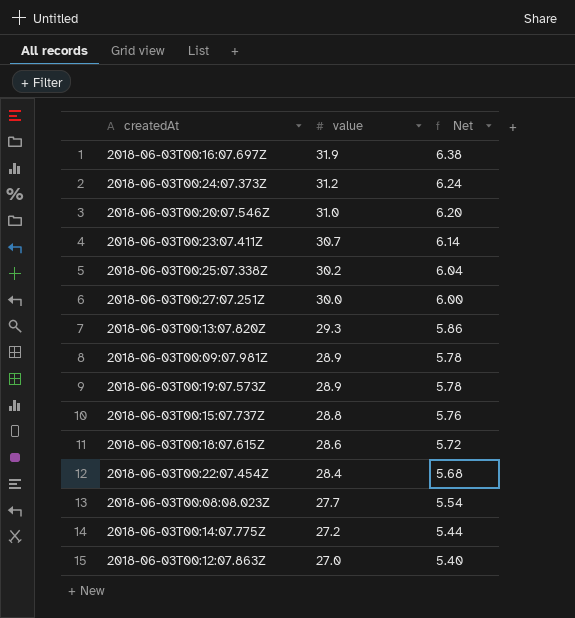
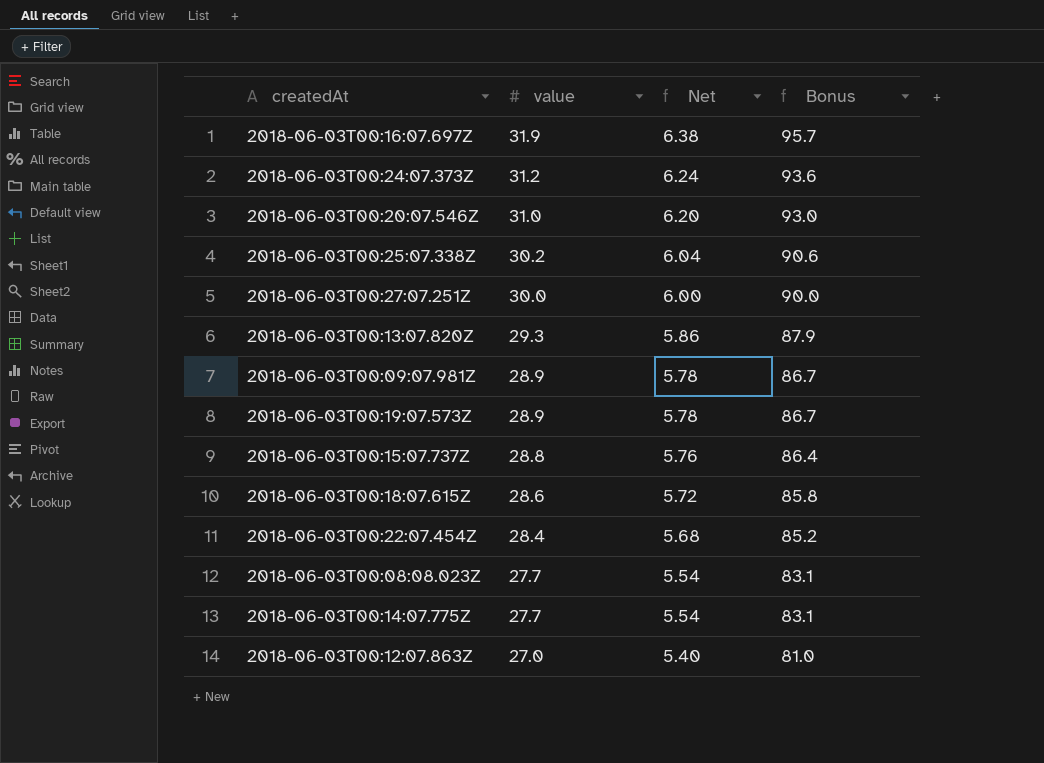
column Bonus | formula: none -> [value] * 3
row 2018-06-03T00:23:07.411Z: 30.7 | 6.14 -> none
2018-06-03T00:14:07.775Z | value: 27.2 -> 27.7
2018-06-03T00:14:07.775Z | Net: 5.44 -> 5.54

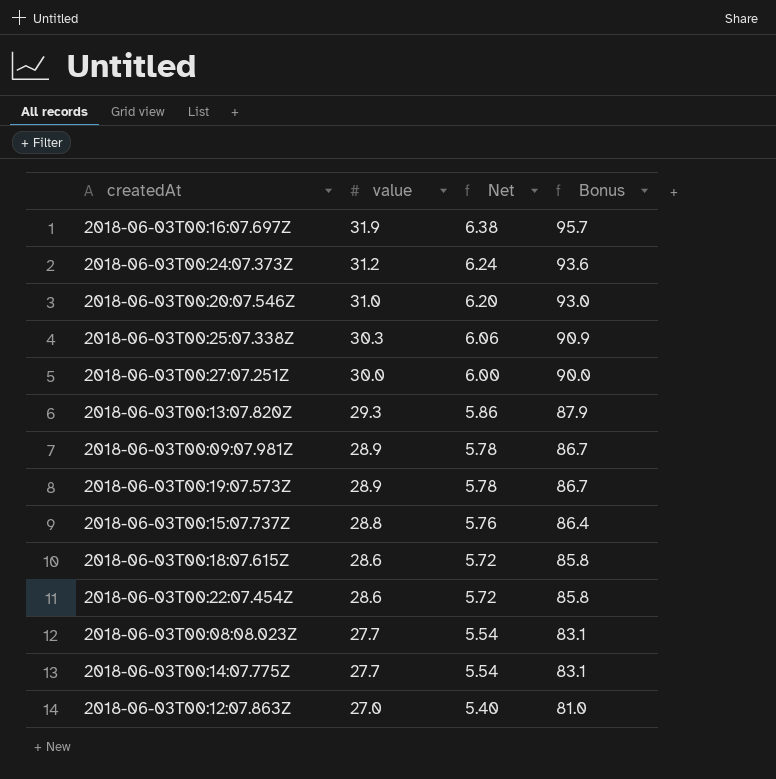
2018-06-03T00:25:07.338Z | value: 30.2 -> 30.3
2018-06-03T00:25:07.338Z | Net: 6.04 -> 6.06
2018-06-03T00:25:07.338Z | Bonus: 90.6 -> 90.9
2018-06-03T00:22:07.454Z | value: 28.4 -> 28.6
2018-06-03T00:22:07.454Z | Net: 5.68 -> 5.72
2018-06-03T00:22:07.454Z | Bonus: 85.2 -> 85.8

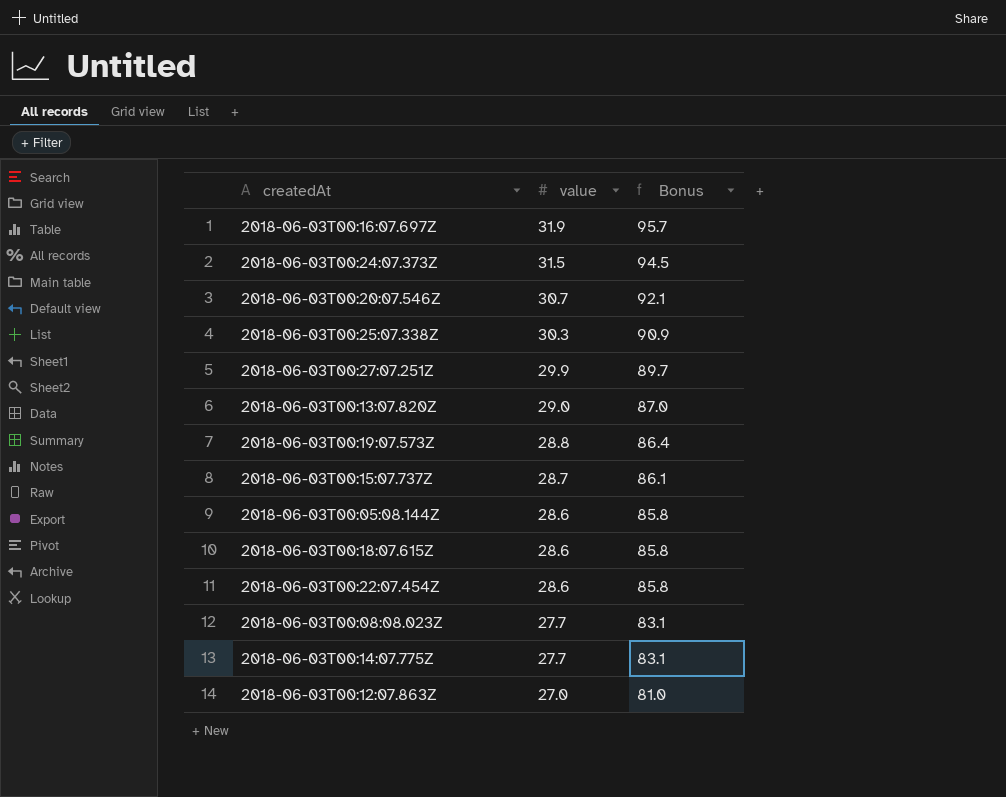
column Net | formula: [value] * 0.2 -> none
row 2018-06-03T00:09:07.981Z: 28.9 | 5.78 | 86.7 -> none
2018-06-03T00:24:07.373Z | value: 31.2 -> 31.5
2018-06-03T00:24:07.373Z | Bonus: 93.6 -> 94.5
2018-06-03T00:20:07.546Z | value: 31.0 -> 30.7
2018-06-03T00:20:07.546Z | Bonus: 93.0 -> 92.1
2018-06-03T00:27:07.251Z | value: 30.0 -> 29.9
2018-06-03T00:27:07.251Z | Bonus: 90.0 -> 89.7
2018-06-03T00:13:07.820Z | value: 29.3 -> 29.0
2018-06-03T00:13:07.820Z | Bonus: 87.9 -> 87.0
2018-06-03T00:19:07.573Z | value: 28.9 -> 28.8
2018-06-03T00:19:07.573Z | Bonus: 86.7 -> 86.4
2018-06-03T00:15:07.737Z | value: 28.8 -> 28.7
2018-06-03T00:15:07.737Z | Bonus: 86.4 -> 86.1
row 2018-06-03T00:05:08.144Z: none -> 28.6 | 85.8

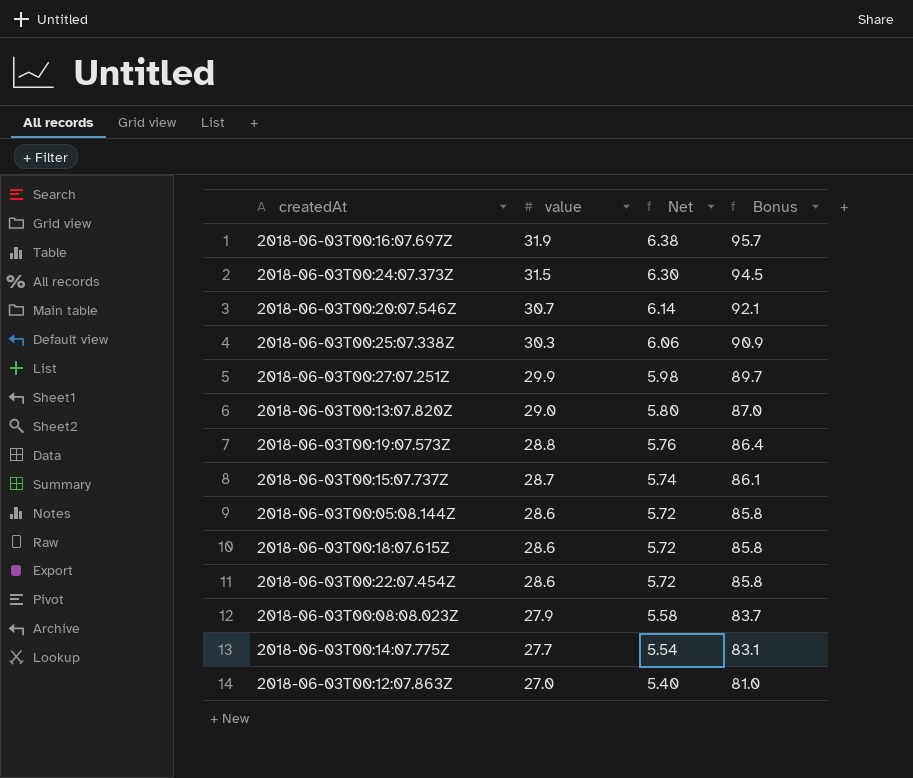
column Net | formula: none -> [value] * 0.2
2018-06-03T00:08:08.023Z | value: 27.7 -> 27.9
2018-06-03T00:08:08.023Z | Bonus: 83.1 -> 83.7

